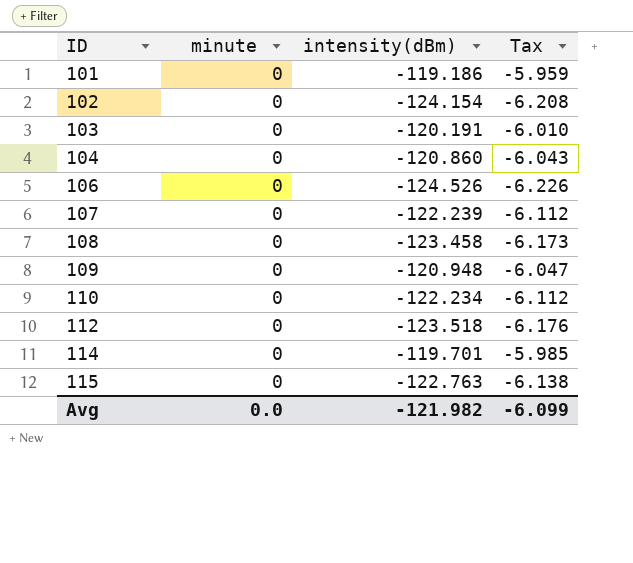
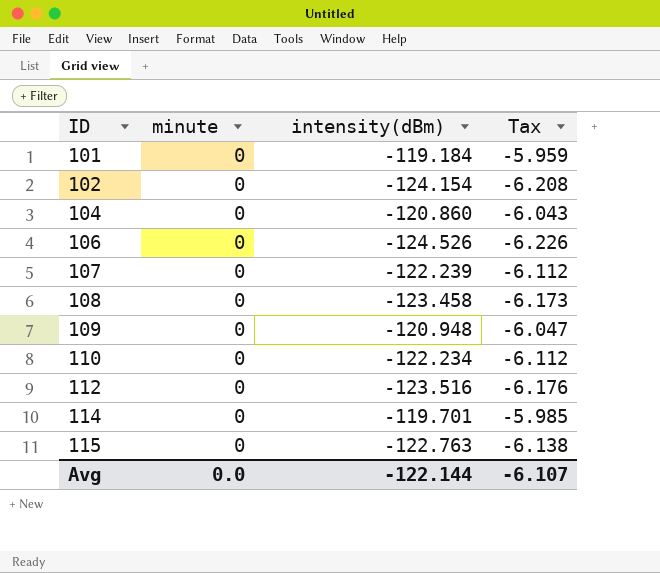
row 103: 0 | -120.191 | -6.010 -> none
101 | intensity(dBm): -119.186 -> -119.184
112 | intensity(dBm): -123.518 -> -123.516
Avg | intensity(dBm): -121.982 -> -122.144
Avg | Tax: -6.099 -> -6.107

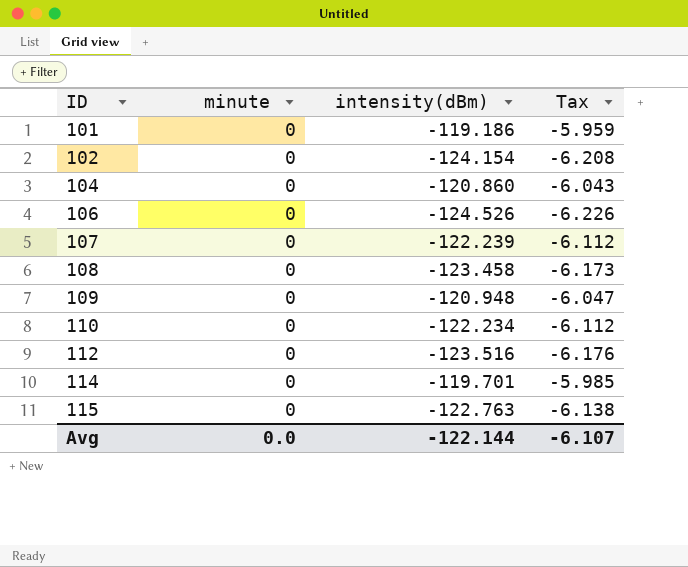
101 | intensity(dBm): -119.184 -> -119.186

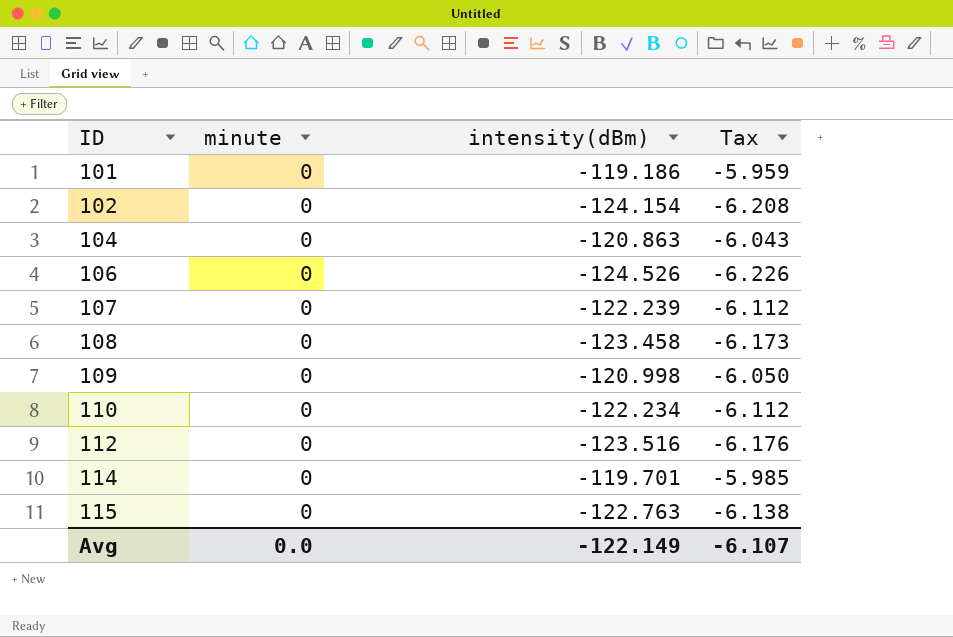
104 | intensity(dBm): -120.860 -> -120.863
109 | intensity(dBm): -120.948 -> -120.998
109 | Tax: -6.047 -> -6.050
Avg | intensity(dBm): -122.144 -> -122.149

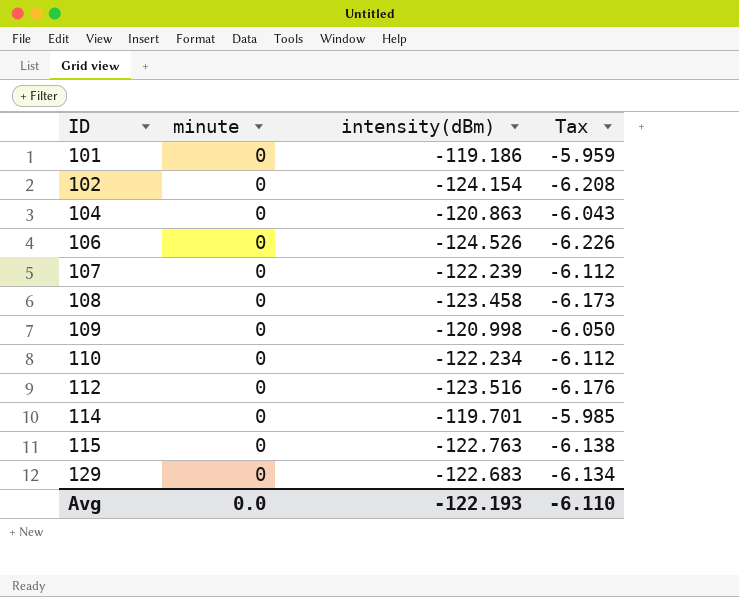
row 129: none -> 0 | -122.683 | -6.134
Avg | intensity(dBm): -122.149 -> -122.193
Avg | Tax: -6.107 -> -6.110

